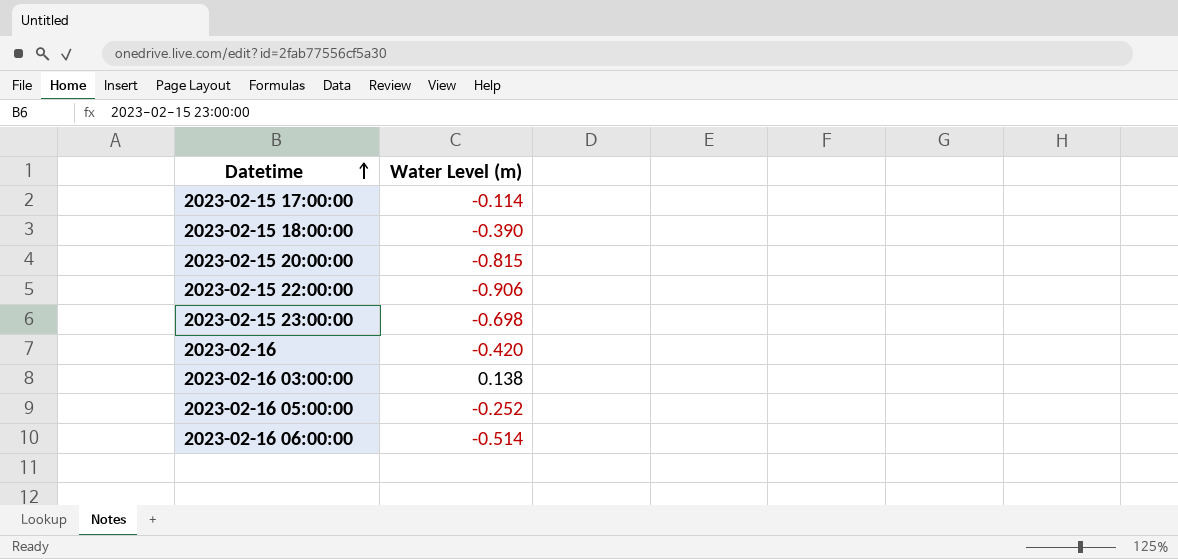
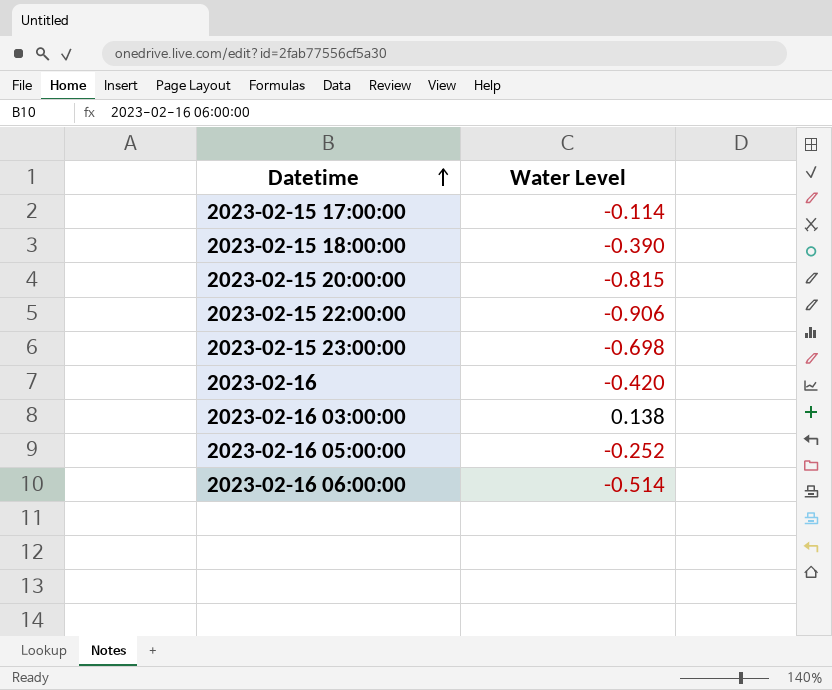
column name: Water Level (m) -> Water Level

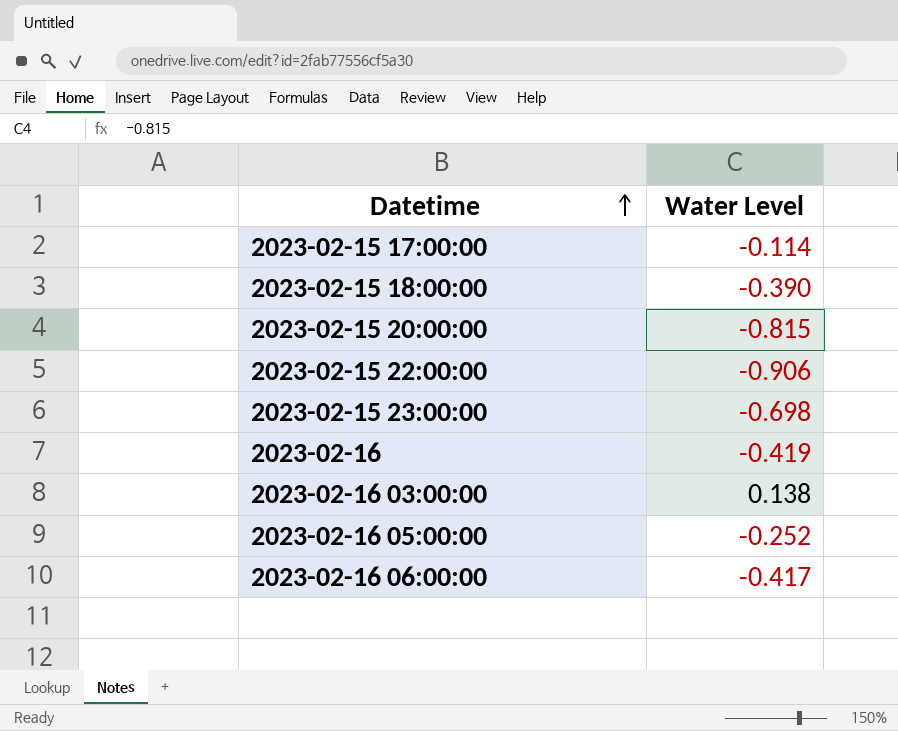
2023-02-16 | Water Level: -0.420 -> -0.419
2023-02-16 06:00:00 | Water Level: -0.514 -> -0.417

